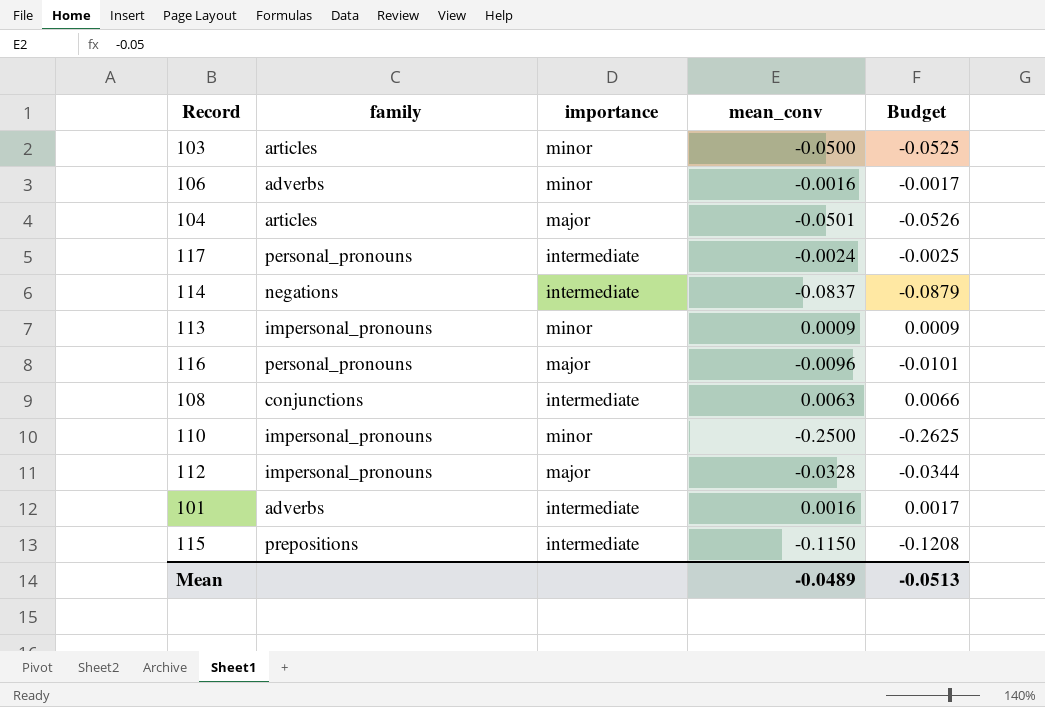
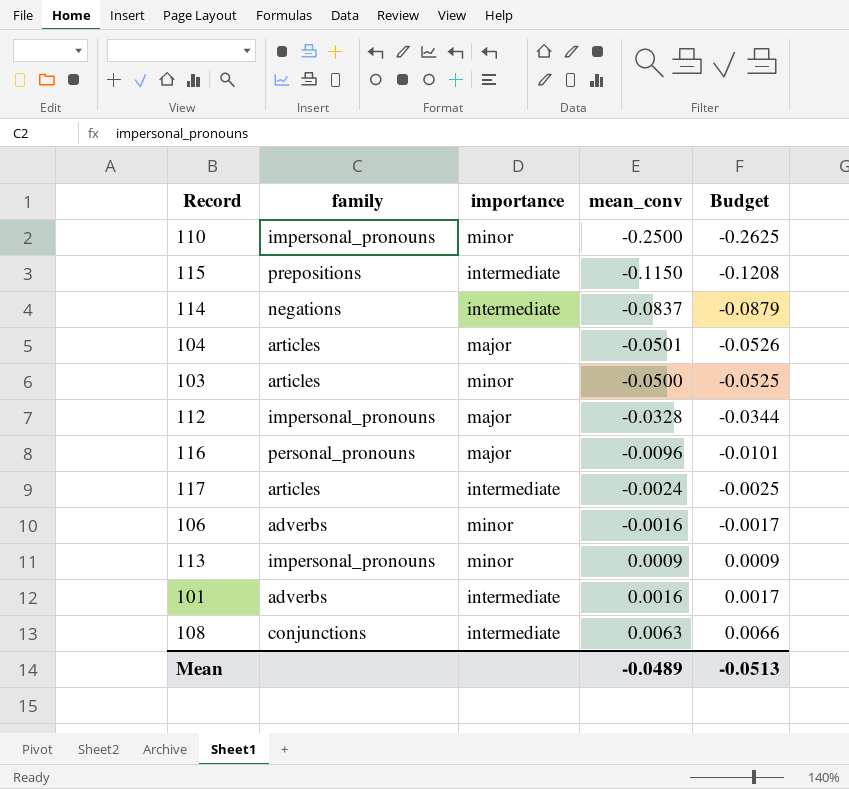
row order: none -> mean_conv ascending
117 | family: personal_pronouns -> articles

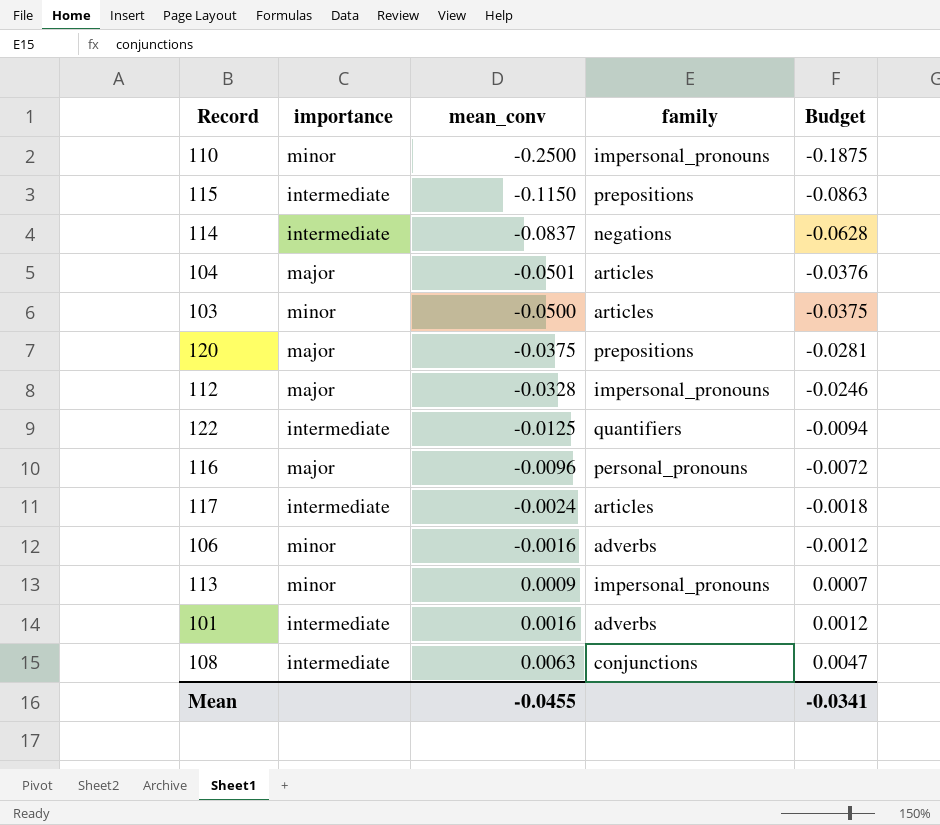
column family | position: 2 -> 4
column Budget | formula: [mean_conv] * 1.05 -> [mean_conv] * 0.75
row 120: none -> major | -0.0375 | prepositions | -0.0281
row 122: none -> intermediate | -0.0125 | quantifiers | -0.0094
Mean | mean_conv: -0.0489 -> -0.0455
Mean | Budget: -0.0513 -> -0.0341

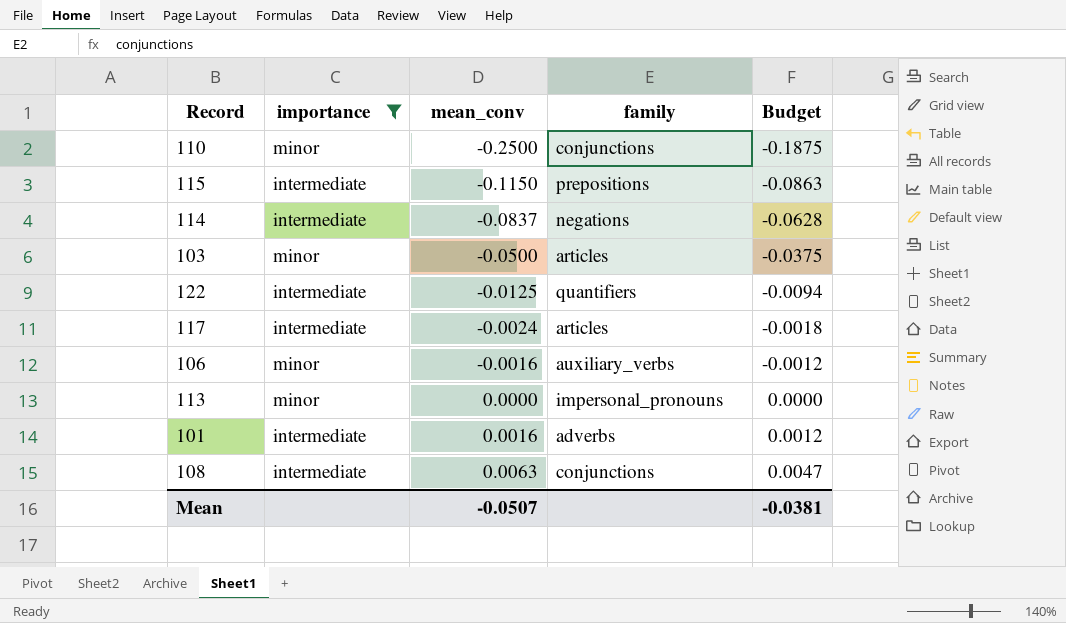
filter: none -> importance != major
110 | family: impersonal_pronouns -> conjunctions
106 | family: adverbs -> auxiliary_verbs
113 | mean_conv: 0.0009 -> 0.0000
113 | Budget: 0.0007 -> 0.0000
Mean | mean_conv: -0.0455 -> -0.0507
Mean | Budget: -0.0341 -> -0.0381

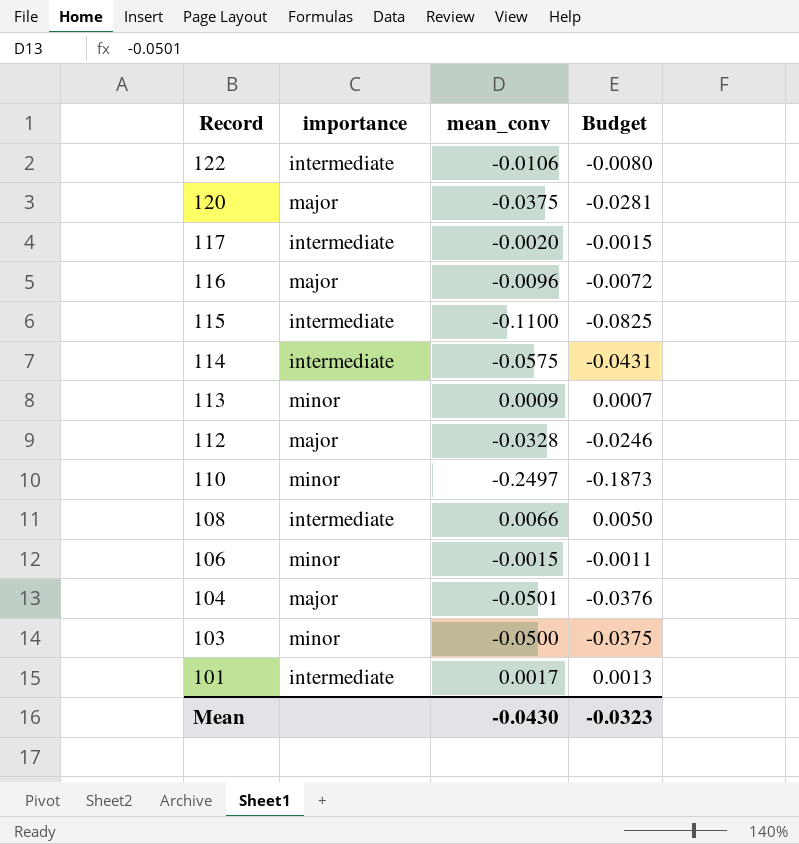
filter: importance != major -> none
row order: mean_conv ascending -> Record descending
column family | position: 4 -> none
122 | mean_conv: -0.0125 -> -0.0106
122 | Budget: -0.0094 -> -0.0080
117 | mean_conv: -0.0024 -> -0.0020
117 | Budget: -0.0018 -> -0.0015
115 | mean_conv: -0.1150 -> -0.1100
115 | Budget: -0.0863 -> -0.0825
114 | mean_conv: -0.0837 -> -0.0575
114 | Budget: -0.0628 -> -0.0431
113 | mean_conv: 0.0000 -> 0.0009
113 | Budget: 0.0000 -> 0.0007
110 | mean_conv: -0.2500 -> -0.2497
110 | Budget: -0.1875 -> -0.1873
108 | mean_conv: 0.0063 -> 0.0066
108 | Budget: 0.0047 -> 0.0050
106 | mean_conv: -0.0016 -> -0.0015
106 | Budget: -0.0012 -> -0.0011
101 | mean_conv: 0.0016 -> 0.0017
101 | Budget: 0.0012 -> 0.0013
Mean | mean_conv: -0.0507 -> -0.0430
Mean | Budget: -0.0381 -> -0.0323

